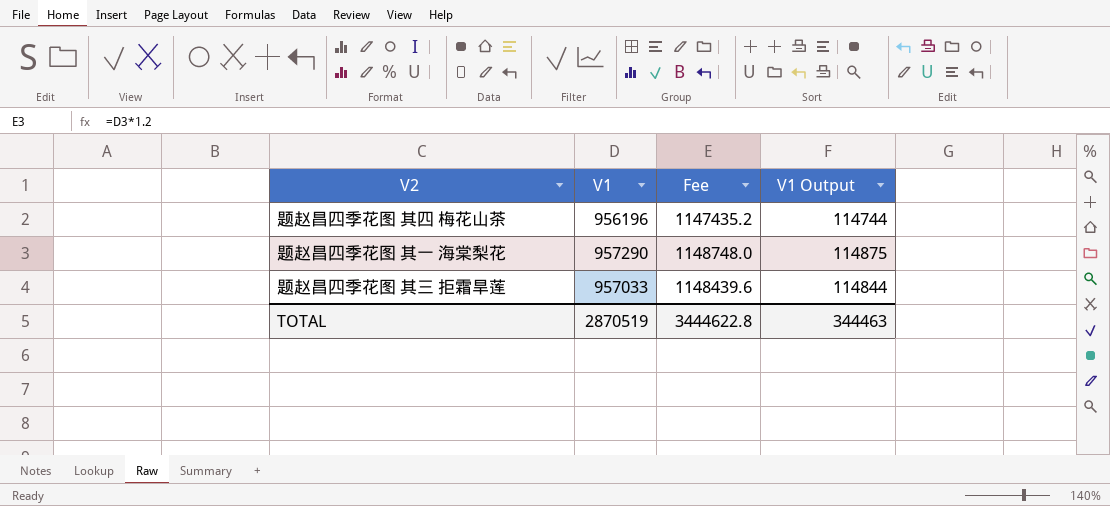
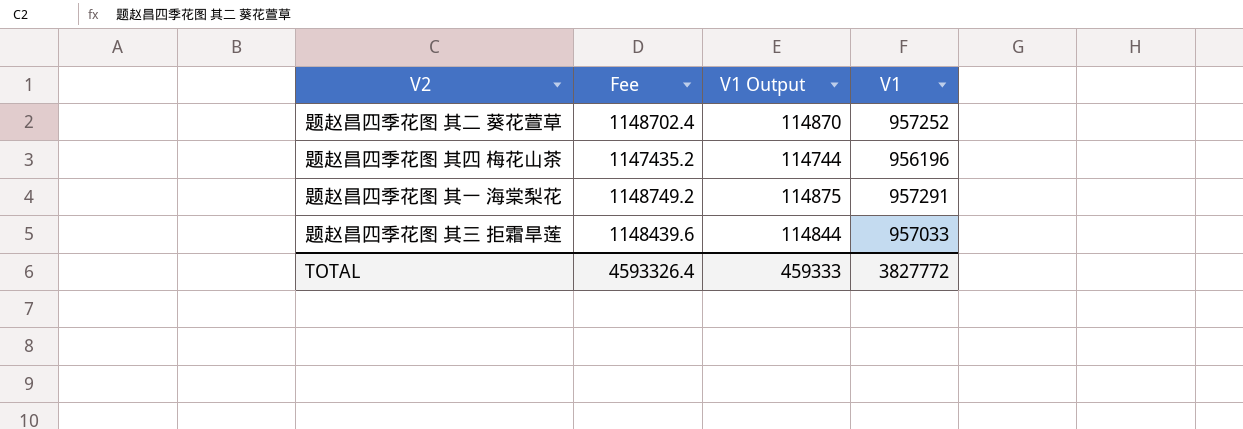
column V1 | position: 2 -> 4
row 题赵昌四季花图 其二 葵花萱草: none -> 1148702.4 | 114870 | 957252
题赵昌四季花图 其一 海棠梨花 | Fee: 1148748.0 -> 1148749.2
题赵昌四季花图 其一 海棠梨花 | V1: 957290 -> 957291
TOTAL | Fee: 3444622.8 -> 4593326.4
TOTAL | V1 Output: 344463 -> 459333
TOTAL | V1: 2870519 -> 3827772

